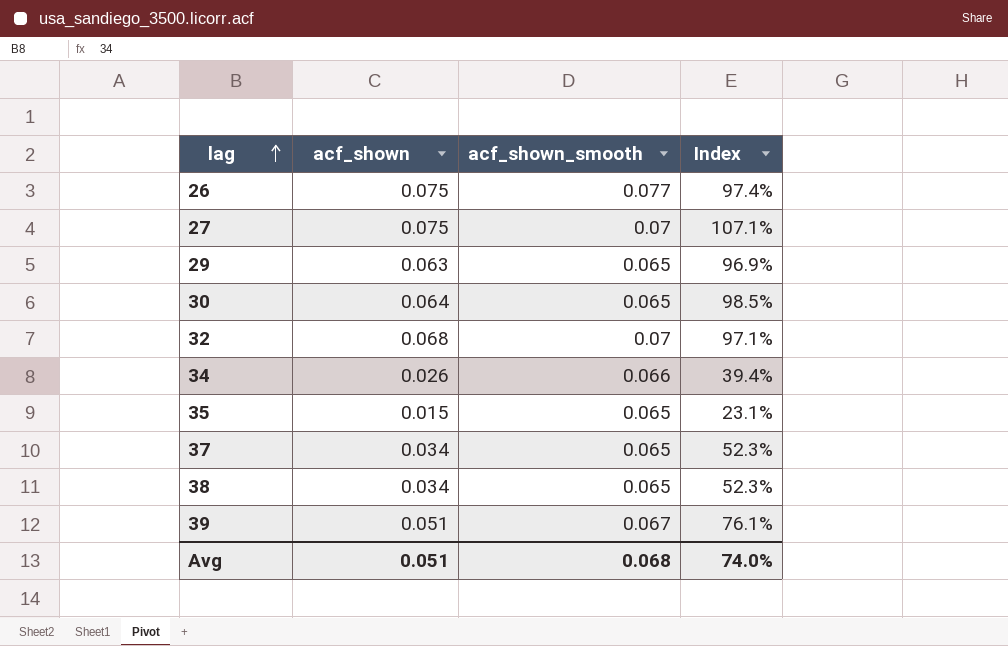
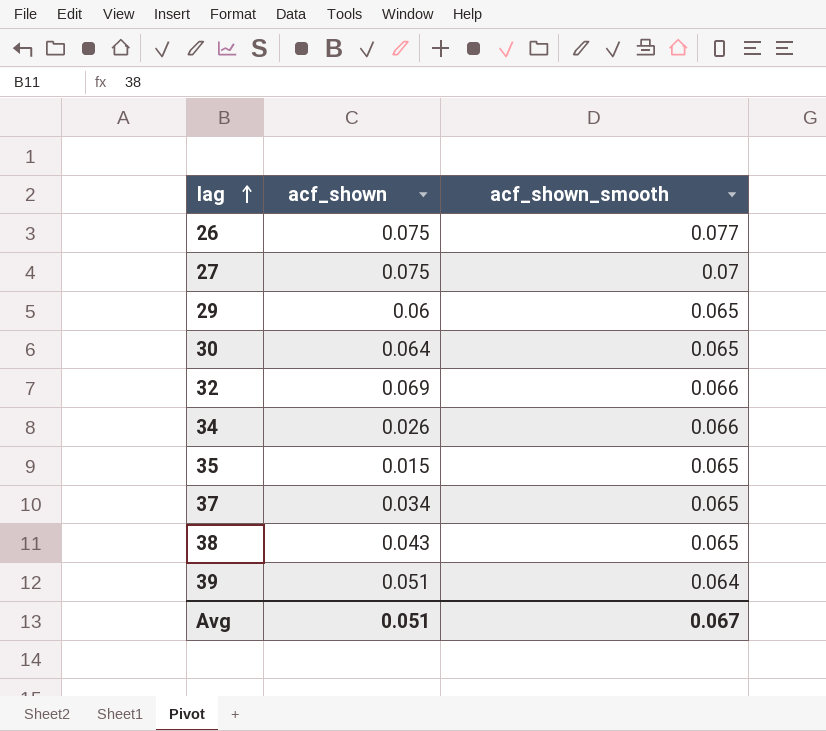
column Index | formula: [acf_shown] / [acf_shown_smooth] -> none
29 | acf_shown: 0.063 -> 0.06
32 | acf_shown: 0.068 -> 0.069
32 | acf_shown_smooth: 0.07 -> 0.066
38 | acf_shown: 0.034 -> 0.043
39 | acf_shown_smooth: 0.067 -> 0.064
Avg | acf_shown_smooth: 0.068 -> 0.067

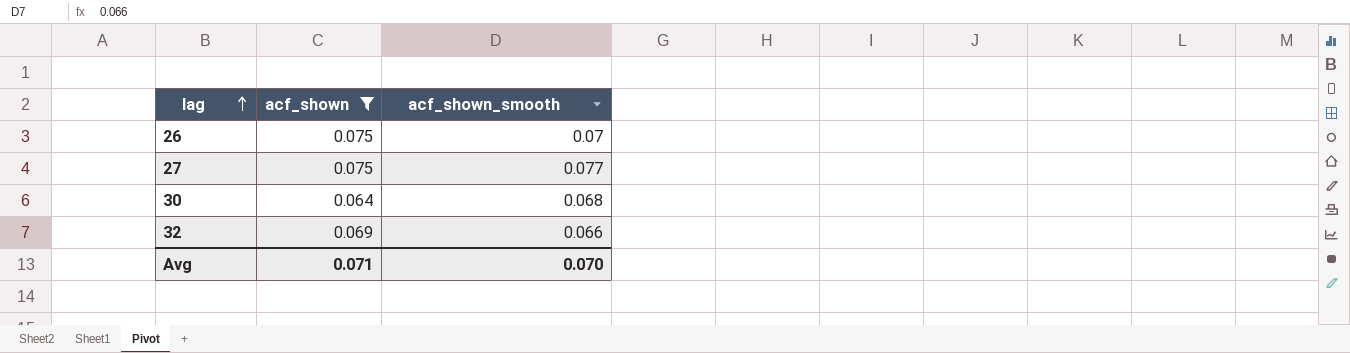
filter: none -> acf_shown >= 0.064
26 | acf_shown_smooth: 0.077 -> 0.07
27 | acf_shown_smooth: 0.07 -> 0.077
30 | acf_shown_smooth: 0.065 -> 0.068
Avg | acf_shown: 0.051 -> 0.071
Avg | acf_shown_smooth: 0.067 -> 0.070

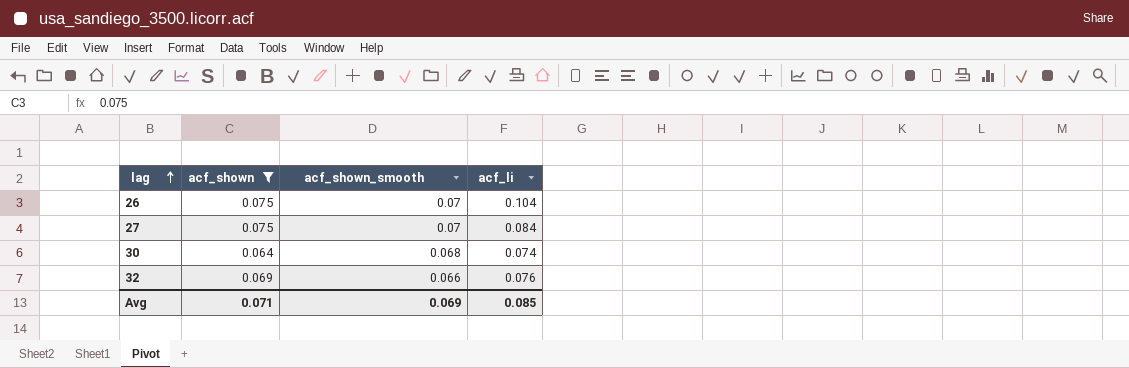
column acf_li | position: none -> 4
27 | acf_shown_smooth: 0.077 -> 0.07
Avg | acf_shown_smooth: 0.070 -> 0.069

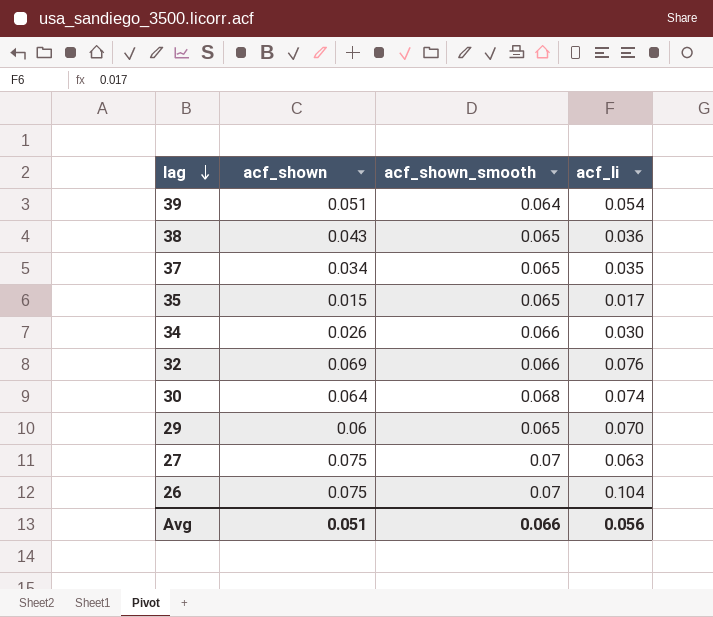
filter: acf_shown >= 0.064 -> none
row order: lag ascending -> lag descending
27 | acf_li: 0.084 -> 0.063
Avg | acf_shown: 0.071 -> 0.051
Avg | acf_shown_smooth: 0.069 -> 0.066
Avg | acf_li: 0.085 -> 0.056

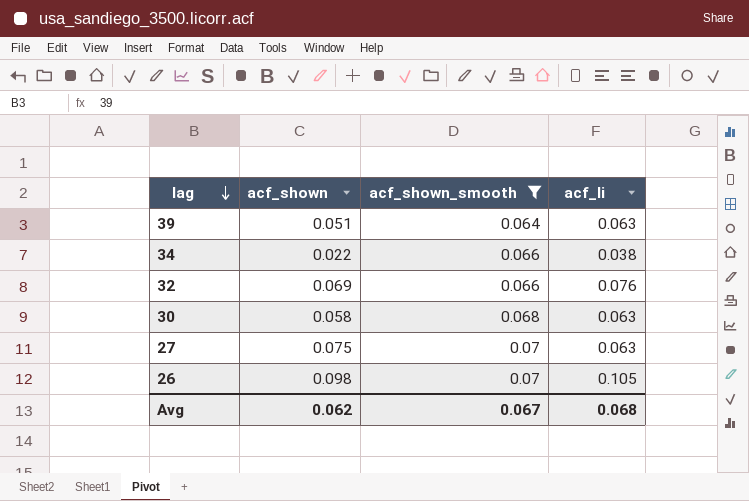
filter: none -> acf_shown_smooth != 0.065
39 | acf_li: 0.054 -> 0.063
34 | acf_shown: 0.026 -> 0.022
34 | acf_li: 0.030 -> 0.038
30 | acf_shown: 0.064 -> 0.058
30 | acf_li: 0.074 -> 0.063
26 | acf_shown: 0.075 -> 0.098
26 | acf_li: 0.104 -> 0.105
Avg | acf_shown: 0.051 -> 0.062
Avg | acf_shown_smooth: 0.066 -> 0.067
Avg | acf_li: 0.056 -> 0.068

